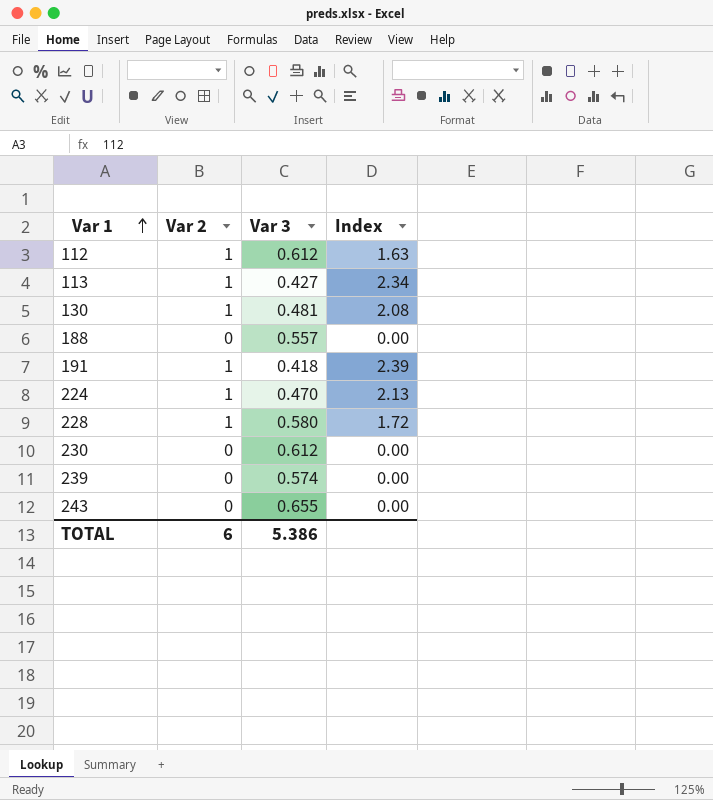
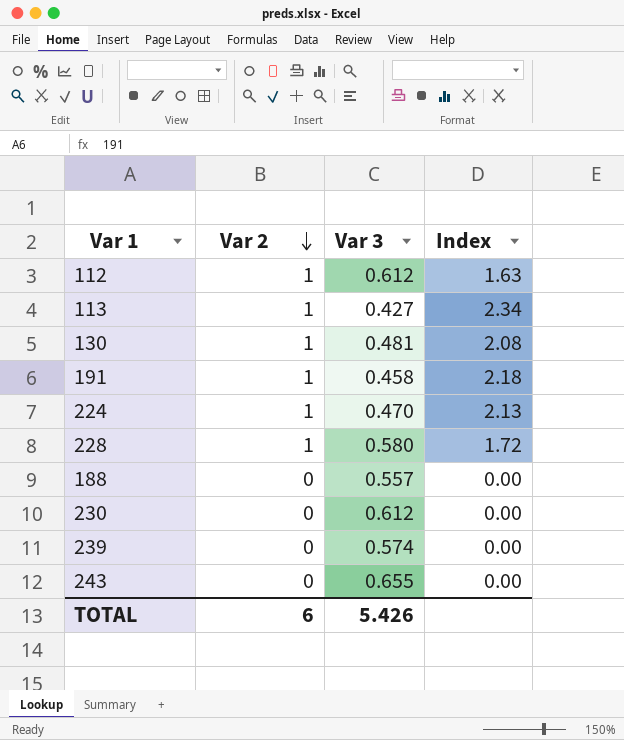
row order: Var 1 ascending -> Var 2 descending
191 | Var 3: 0.418 -> 0.458
191 | Index: 2.39 -> 2.18
TOTAL | Var 3: 5.386 -> 5.426

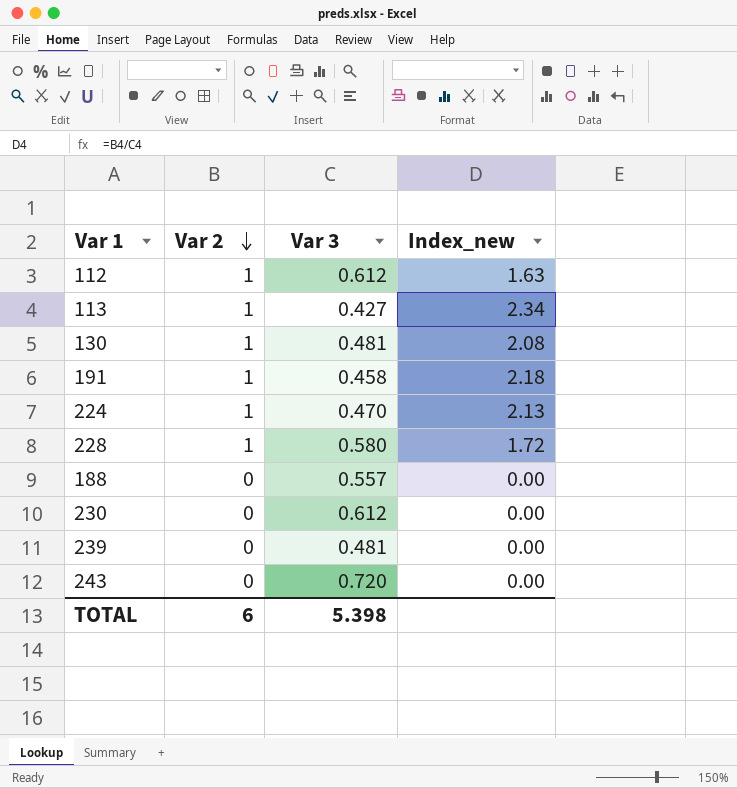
column name: Index -> Index_new
239 | Var 3: 0.574 -> 0.481
243 | Var 3: 0.655 -> 0.720
TOTAL | Var 3: 5.426 -> 5.398

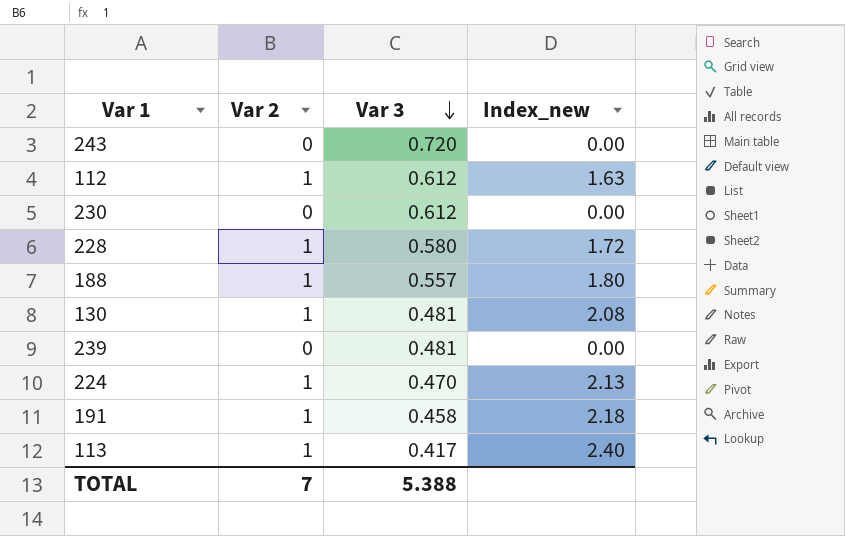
row order: Var 2 descending -> Var 3 descending
188 | Var 2: 0 -> 1
188 | Index_new: 0.00 -> 1.80
113 | Var 3: 0.427 -> 0.417
113 | Index_new: 2.34 -> 2.40
TOTAL | Var 2: 6 -> 7
TOTAL | Var 3: 5.398 -> 5.388

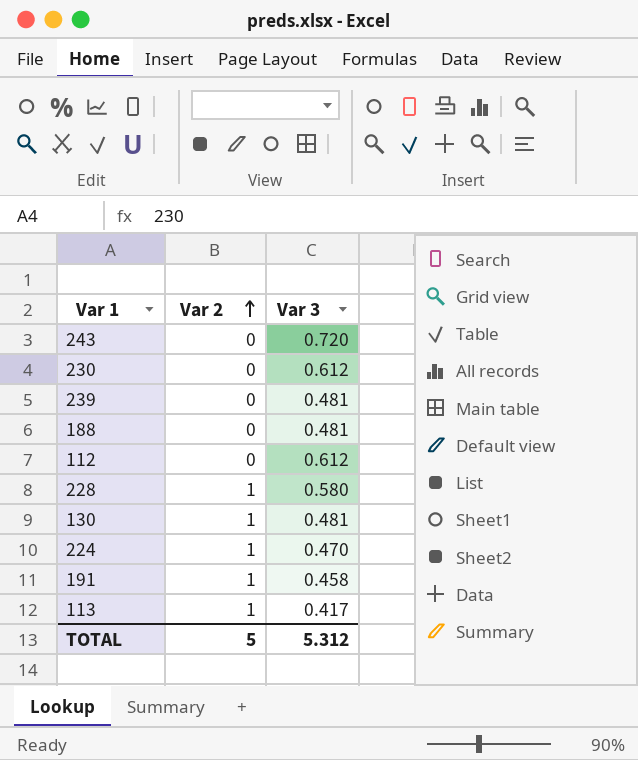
row order: Var 3 descending -> Var 2 ascending
column Index_new | formula: [Var 2] / [Var 3] -> none
188 | Var 2: 1 -> 0
188 | Var 3: 0.557 -> 0.481
112 | Var 2: 1 -> 0
TOTAL | Var 2: 7 -> 5
TOTAL | Var 3: 5.388 -> 5.312

